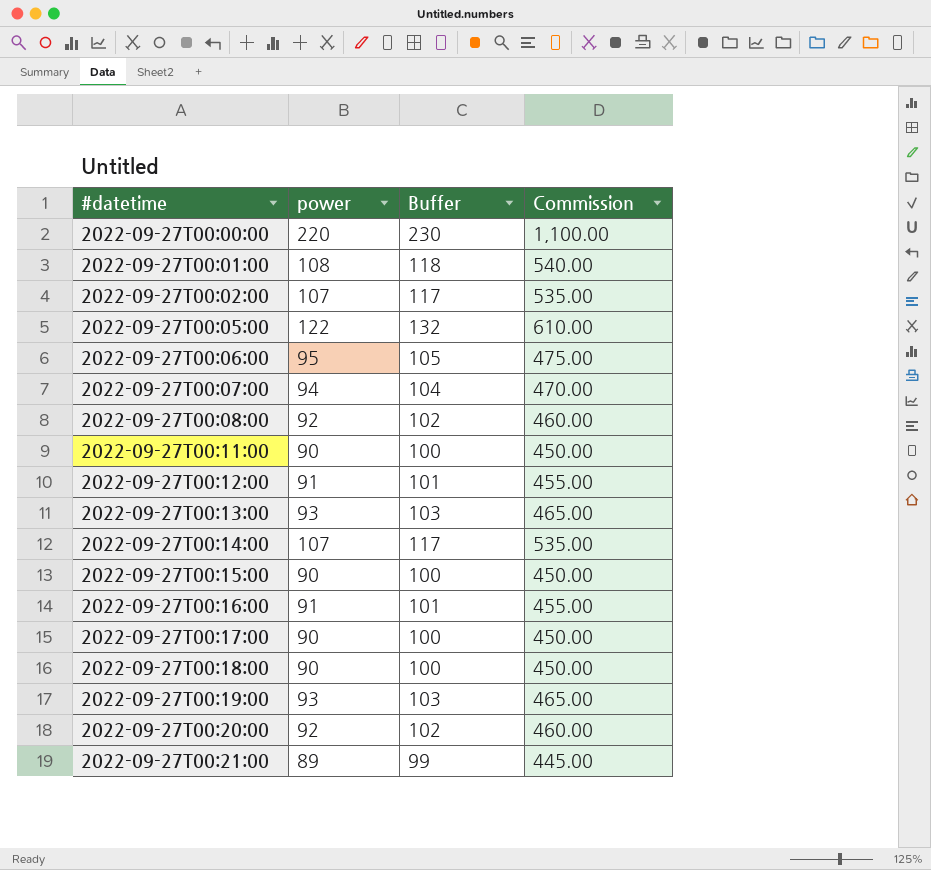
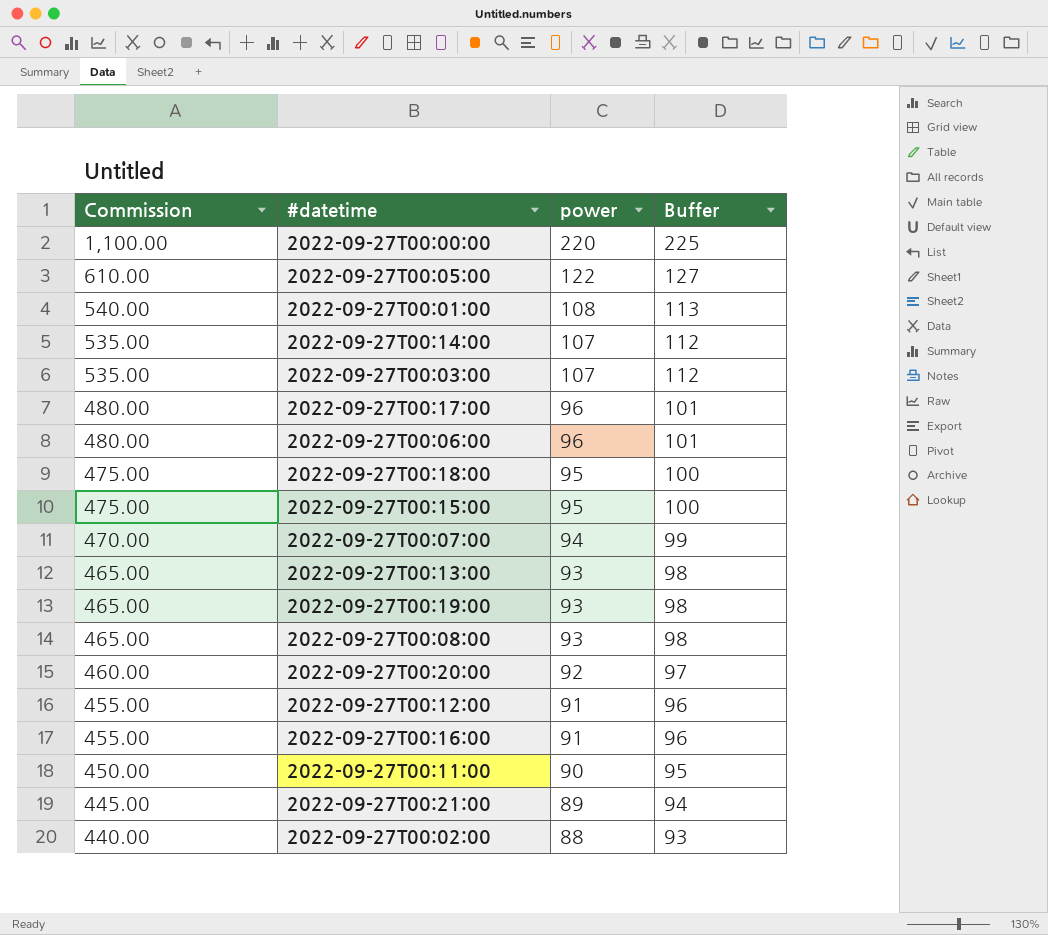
row order: #datetime ascending -> Commission descending
column Commission | position: 4 -> 1
column Buffer | formula: [power] + 10 -> [power] + 5
row 2022-09-27T00:03:00: none -> 535.00 | 107 | 112
2022-09-27T00:17:00 | Commission: 450.00 -> 480.00
2022-09-27T00:17:00 | power: 90 -> 96
2022-09-27T00:06:00 | Commission: 475.00 -> 480.00
2022-09-27T00:06:00 | power: 95 -> 96
2022-09-27T00:18:00 | Commission: 450.00 -> 475.00
2022-09-27T00:18:00 | power: 90 -> 95
2022-09-27T00:15:00 | Commission: 450.00 -> 475.00
2022-09-27T00:15:00 | power: 90 -> 95
2022-09-27T00:08:00 | Commission: 460.00 -> 465.00
2022-09-27T00:08:00 | power: 92 -> 93
2022-09-27T00:02:00 | Commission: 535.00 -> 440.00
2022-09-27T00:02:00 | power: 107 -> 88

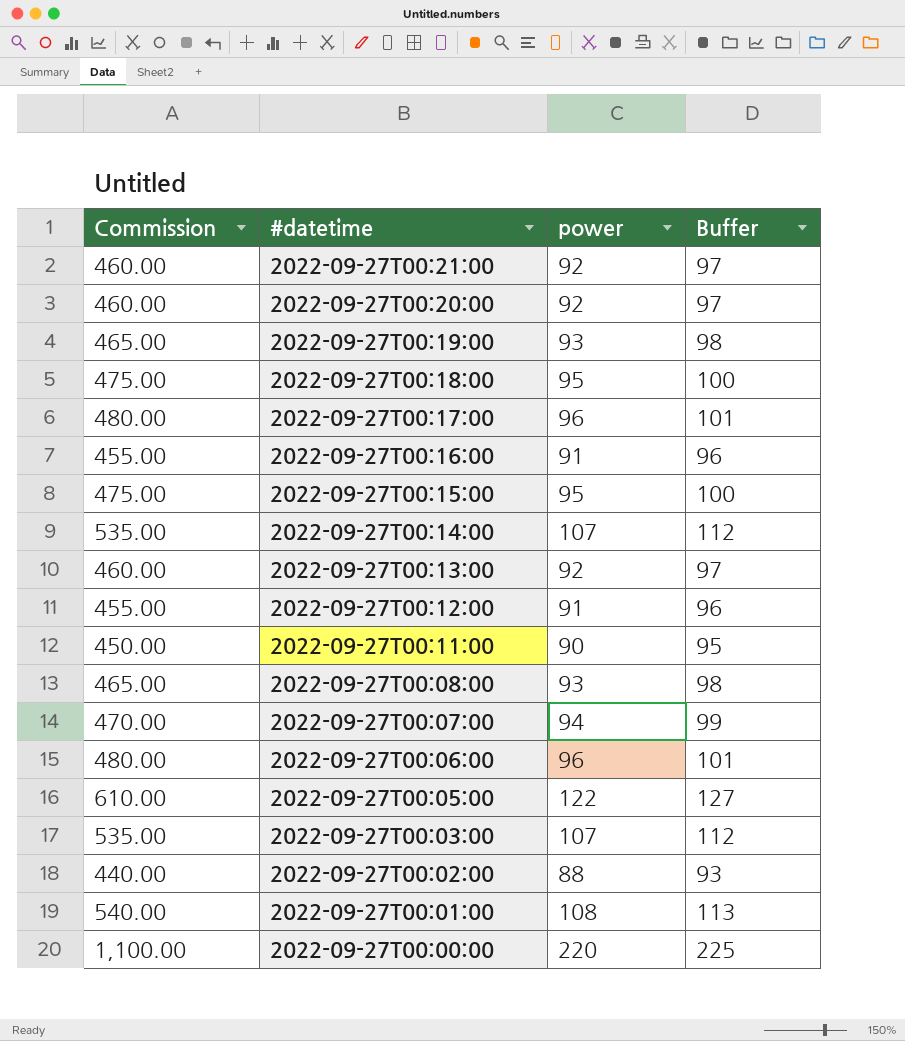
row order: Commission descending -> #datetime descending
2022-09-27T00:21:00 | Commission: 445.00 -> 460.00
2022-09-27T00:21:00 | power: 89 -> 92
2022-09-27T00:21:00 | Buffer: 94 -> 97
2022-09-27T00:13:00 | Commission: 465.00 -> 460.00
2022-09-27T00:13:00 | power: 93 -> 92
2022-09-27T00:13:00 | Buffer: 98 -> 97

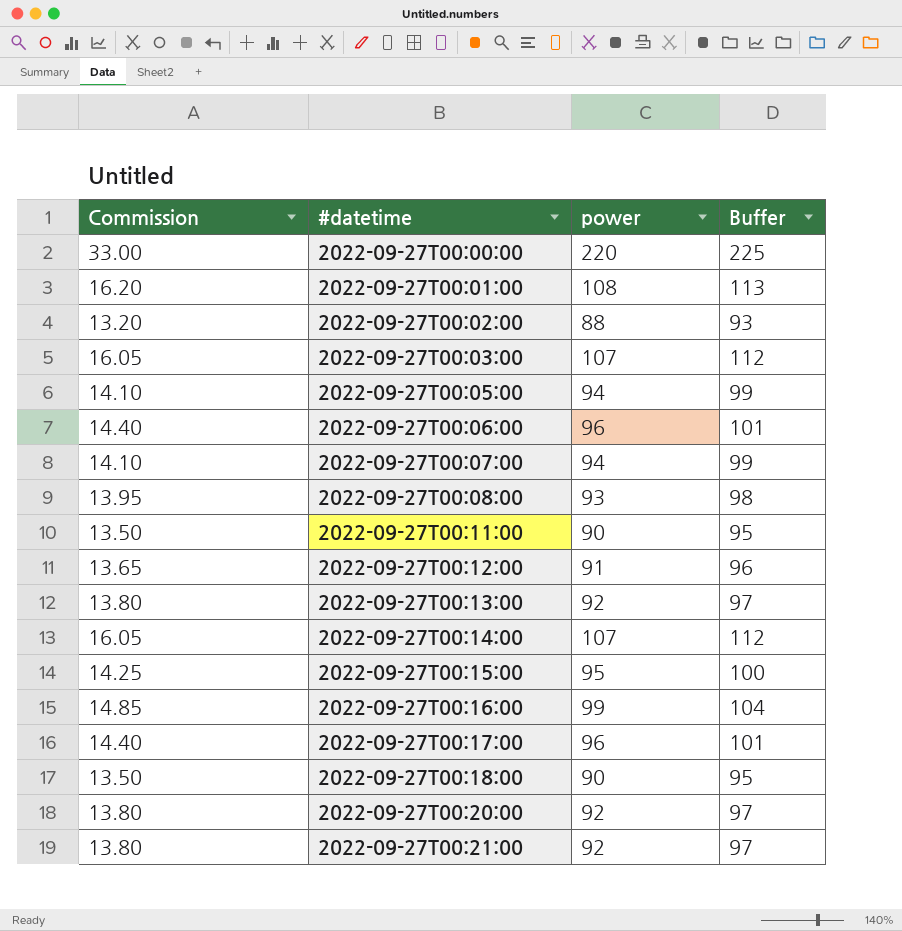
row order: #datetime descending -> #datetime ascending
column Commission | formula: [power] * 5 -> [power] * 0.15
row 2022-09-27T00:19:00: 465.00 | 93 | 98 -> none
2022-09-27T00:05:00 | power: 122 -> 94
2022-09-27T00:05:00 | Buffer: 127 -> 99
2022-09-27T00:16:00 | power: 91 -> 99
2022-09-27T00:16:00 | Buffer: 96 -> 104
2022-09-27T00:18:00 | power: 95 -> 90
2022-09-27T00:18:00 | Buffer: 100 -> 95

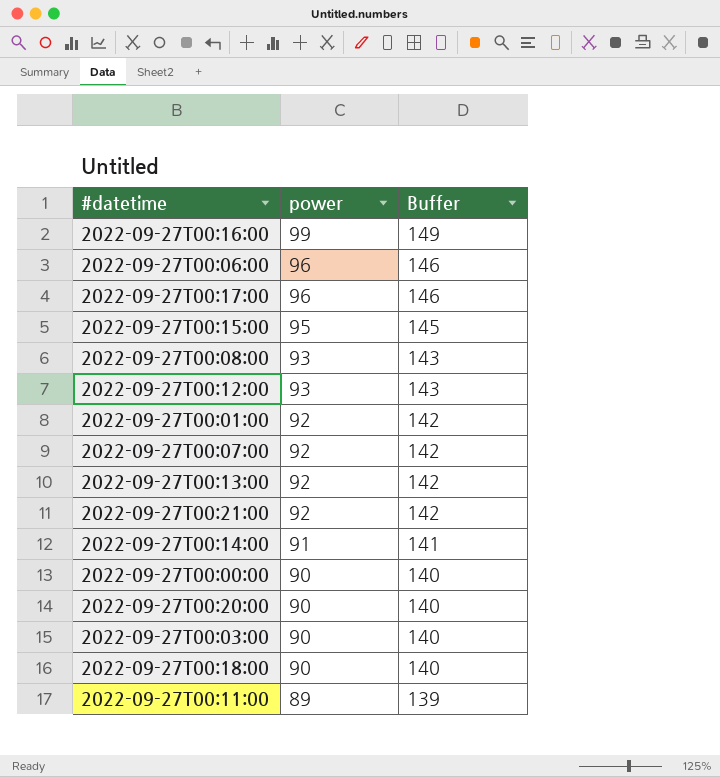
row order: #datetime ascending -> power descending
column Commission | formula: [power] * 0.15 -> none
column Buffer | formula: [power] + 5 -> [power] + 50
row 2022-09-27T00:02:00: 13.20 | 88 | 93 -> none
row 2022-09-27T00:05:00: 14.10 | 94 | 99 -> none
2022-09-27T00:12:00 | power: 91 -> 93
2022-09-27T00:01:00 | power: 108 -> 92
2022-09-27T00:07:00 | power: 94 -> 92
2022-09-27T00:14:00 | power: 107 -> 91
2022-09-27T00:00:00 | power: 220 -> 90
2022-09-27T00:20:00 | power: 92 -> 90
2022-09-27T00:03:00 | power: 107 -> 90
2022-09-27T00:11:00 | power: 90 -> 89

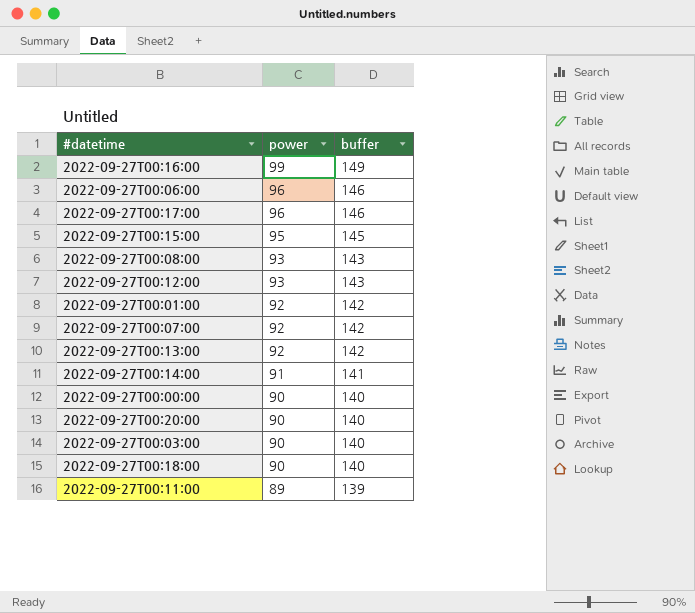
column name: Buffer -> buffer
row 2022-09-27T00:21:00: 92 | 142 -> none

